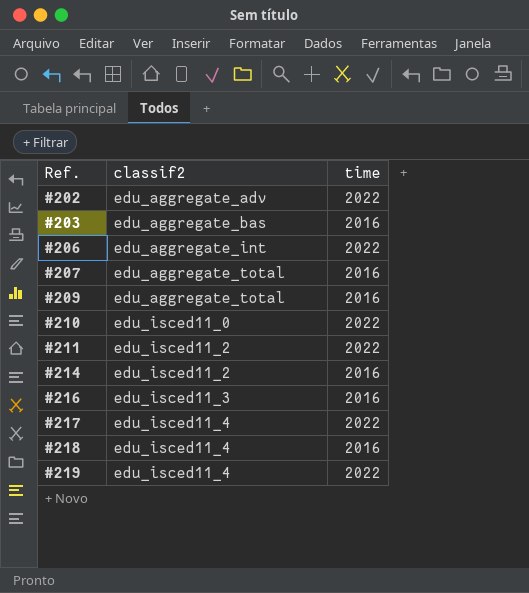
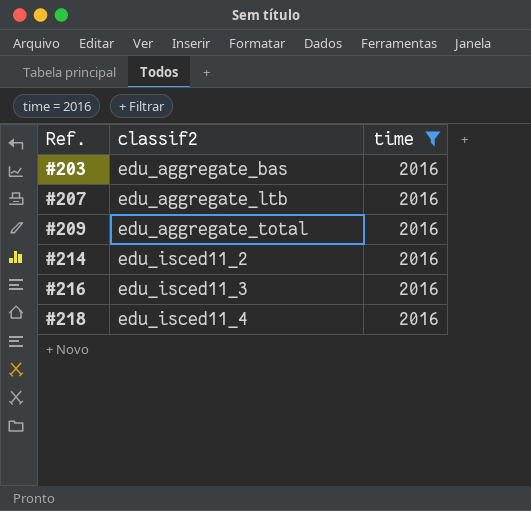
filter: none -> time = 2016
#207 | classif2: edu_aggregate_total -> edu_aggregate_ltb

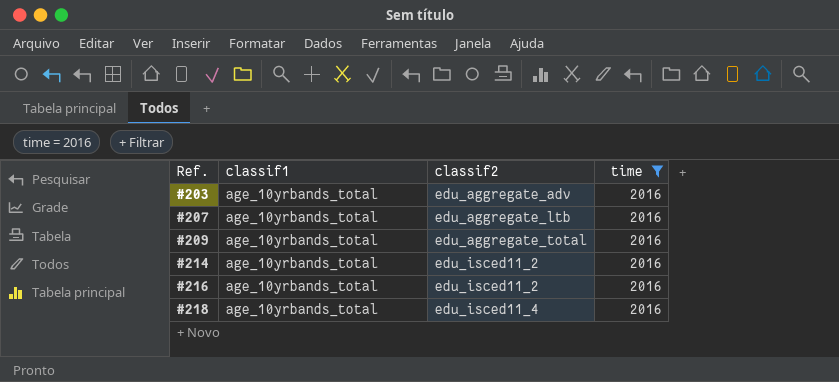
column classif1 | position: none -> 2
#203 | classif2: edu_aggregate_bas -> edu_aggregate_adv
#216 | classif2: edu_isced11_3 -> edu_isced11_2

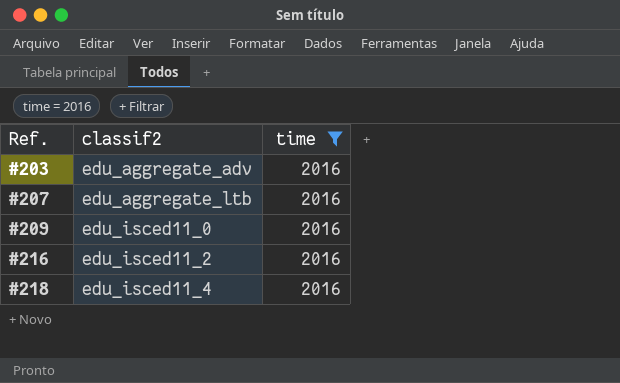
column classif1 | position: 2 -> none
row #214: age_10yrbands_total | edu_isced11_2 | 2016 -> none
#209 | classif2: edu_aggregate_total -> edu_isced11_0

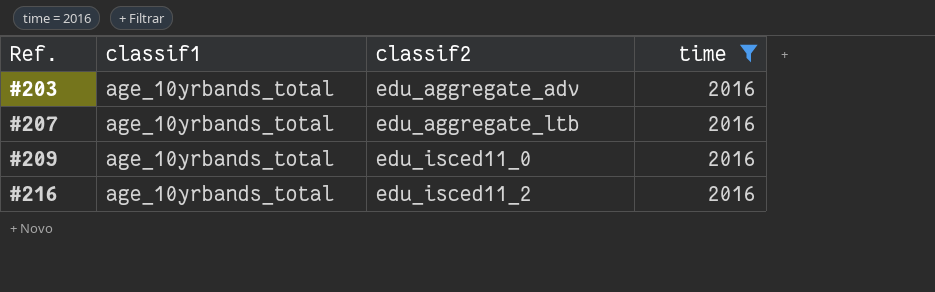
column classif1 | position: none -> 2
row #218: edu_isced11_4 | 2016 -> none

